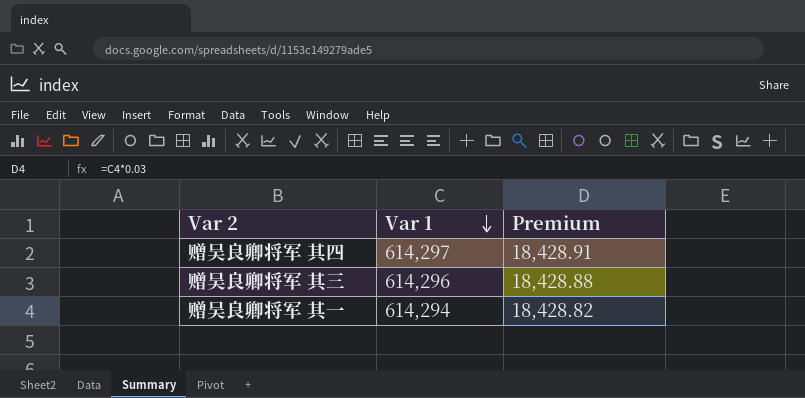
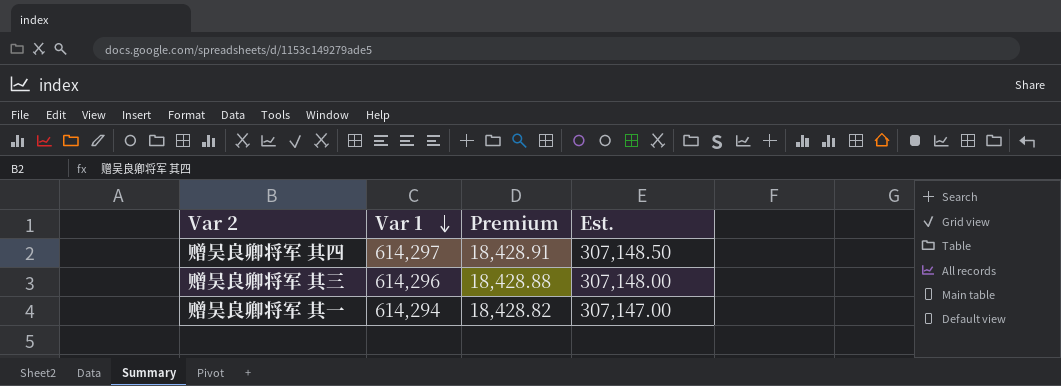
column Est. | formula: none -> [Var 1] * 0.5

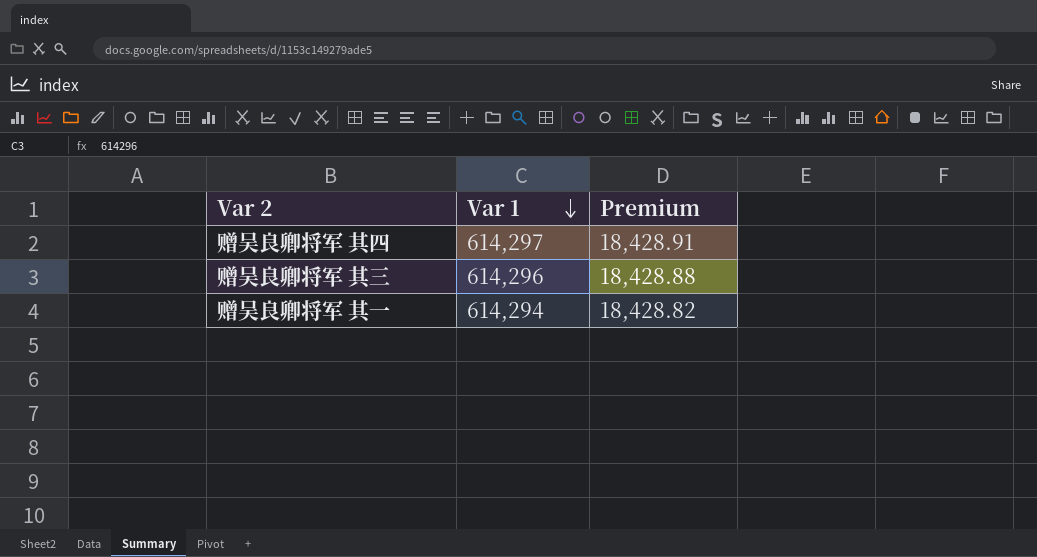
column Est. | formula: [Var 1] * 0.5 -> none

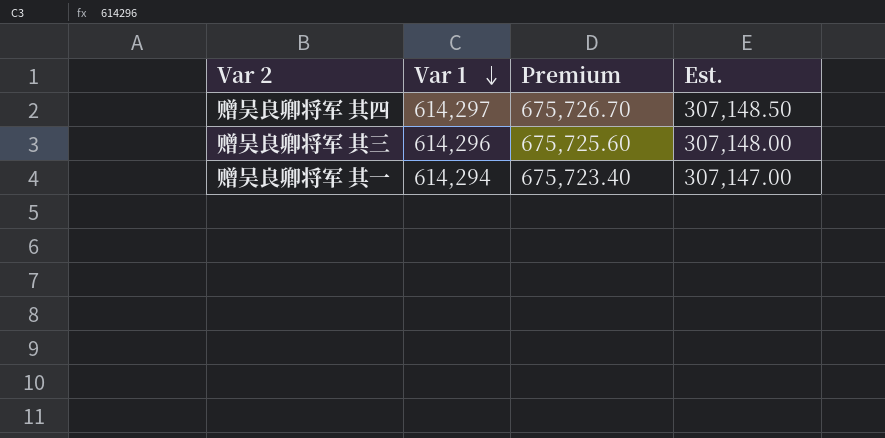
column Premium | formula: [Var 1] * 0.03 -> [Var 1] * 1.1
column Est. | formula: none -> [Var 1] * 0.5

